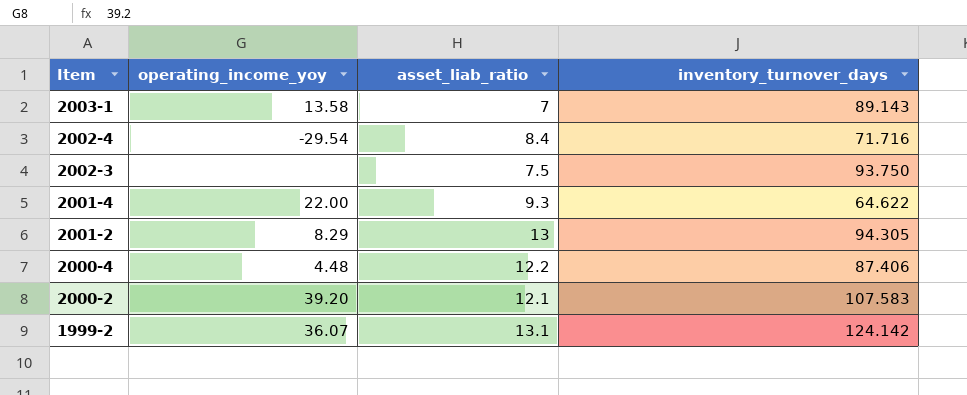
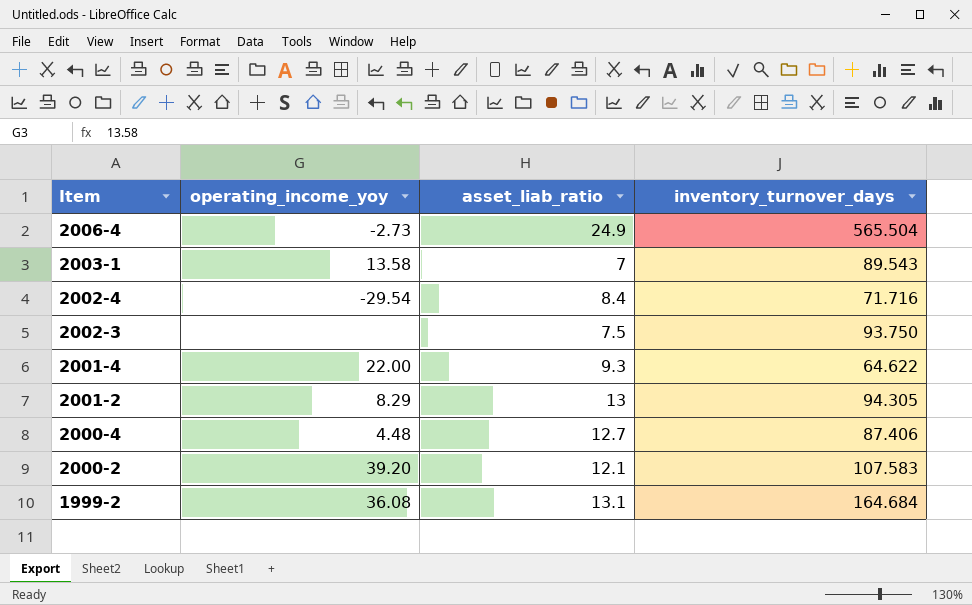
row 2006-4: none -> -2.73 | 24.9 | 565.504
2003-1 | inventory_turnover_days: 89.143 -> 89.543
2000-4 | asset_liab_ratio: 12.2 -> 12.7
1999-2 | operating_income_yoy: 36.07 -> 36.08
1999-2 | inventory_turnover_days: 124.142 -> 164.684

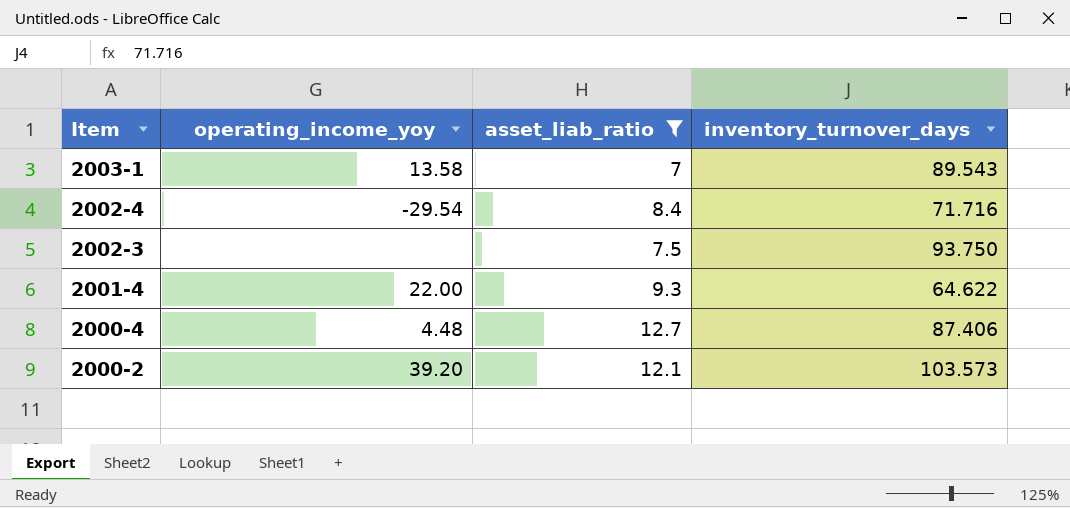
filter: none -> asset_liab_ratio <= 12.7
2000-2 | inventory_turnover_days: 107.583 -> 103.573

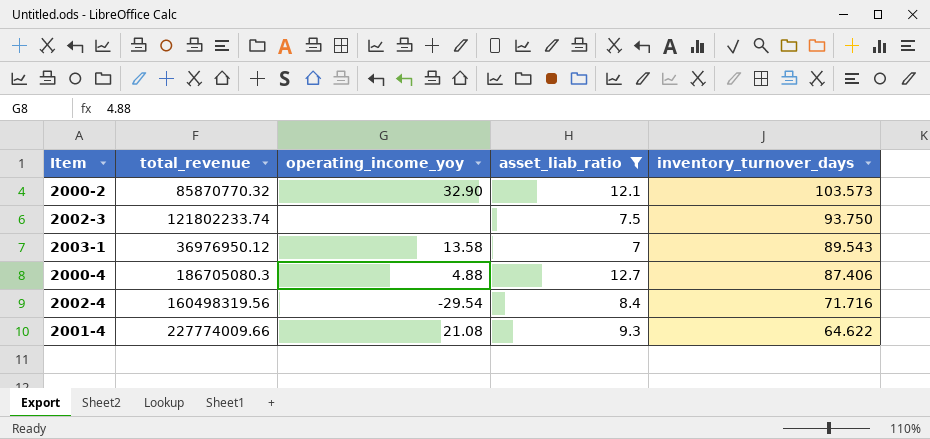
row order: Item descending -> inventory_turnover_days descending
column total_revenue | position: none -> 2
2000-2 | operating_income_yoy: 39.20 -> 32.90
2000-4 | operating_income_yoy: 4.48 -> 4.88
2001-4 | operating_income_yoy: 22.00 -> 21.08

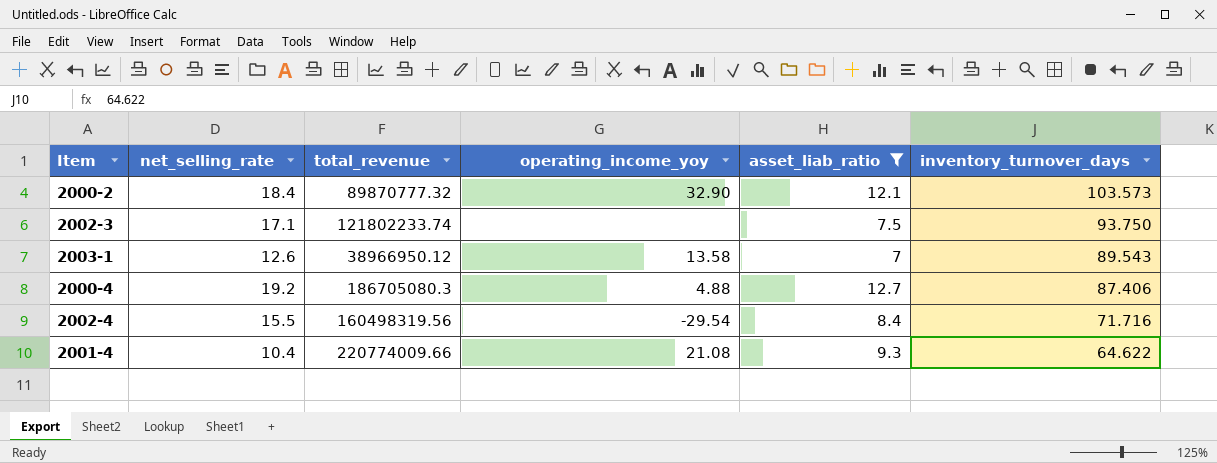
column net_selling_rate | position: none -> 2
2000-2 | total_revenue: 85870770.32 -> 89870777.32
2003-1 | total_revenue: 36976950.12 -> 38966950.12
2001-4 | total_revenue: 227774009.66 -> 220774009.66

